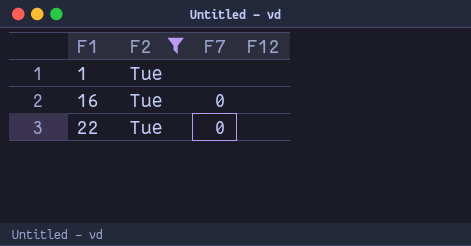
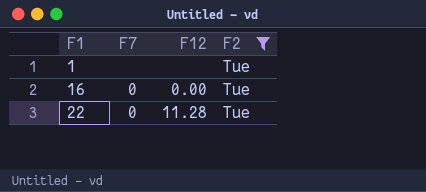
column F2 | position: 2 -> 4
16 | F12: none -> 0.00
22 | F12: none -> 11.28

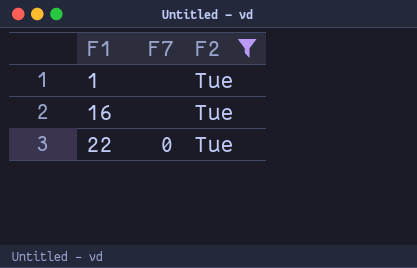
column F12 | position: 3 -> none
16 | F7: 0 -> none

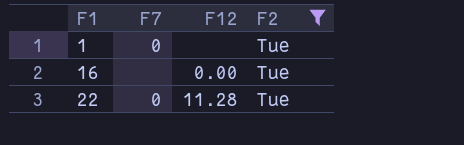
column F12 | position: none -> 3
1 | F7: none -> 0

